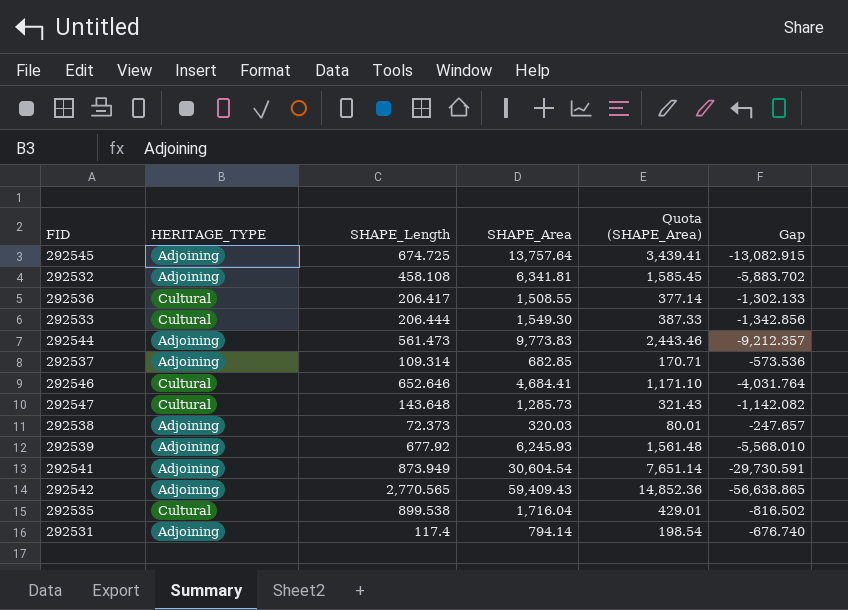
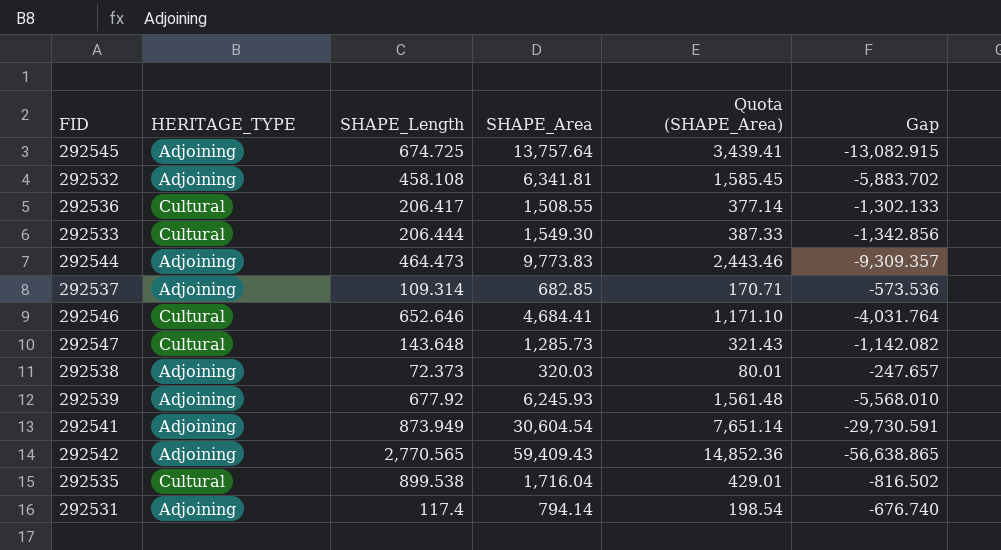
292544 | SHAPE_Length: 561.473 -> 464.473
292544 | Gap: -9,212.357 -> -9,309.357

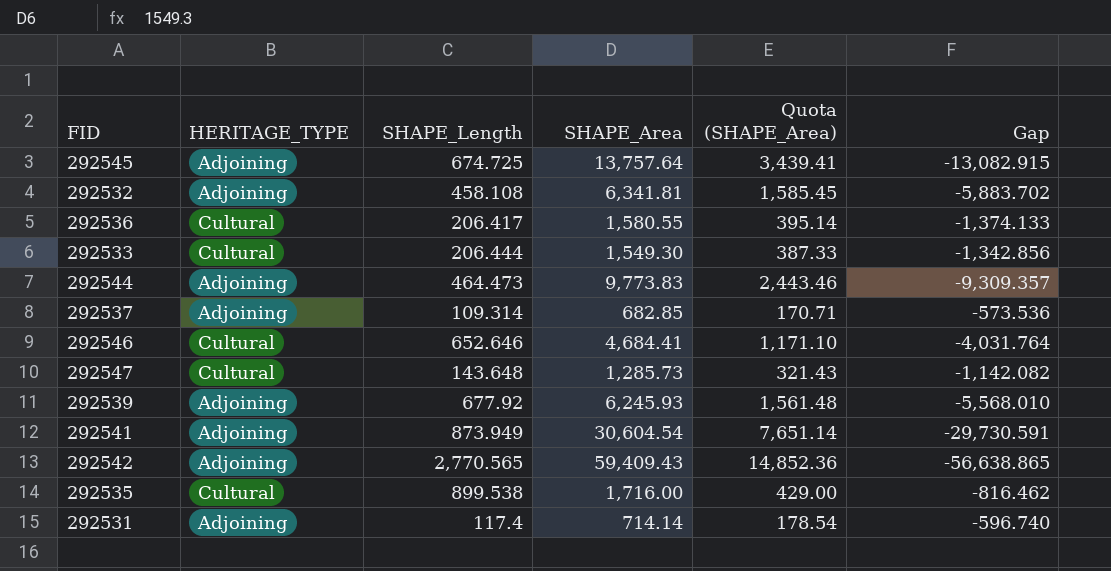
row 292538: Adjoining | 72.373 | 320.03 | 80.01 | -247.657 -> none
292536 | SHAPE_Area: 1,508.55 -> 1,580.55
292536 | Quota (SHAPE_Area): 377.14 -> 395.14
292536 | Gap: -1,302.133 -> -1,374.133
292535 | SHAPE_Area: 1,716.04 -> 1,716.00
292535 | Quota (SHAPE_Area): 429.01 -> 429.00
292535 | Gap: -816.502 -> -816.462
292531 | SHAPE_Area: 794.14 -> 714.14
292531 | Quota (SHAPE_Area): 198.54 -> 178.54
292531 | Gap: -676.740 -> -596.740

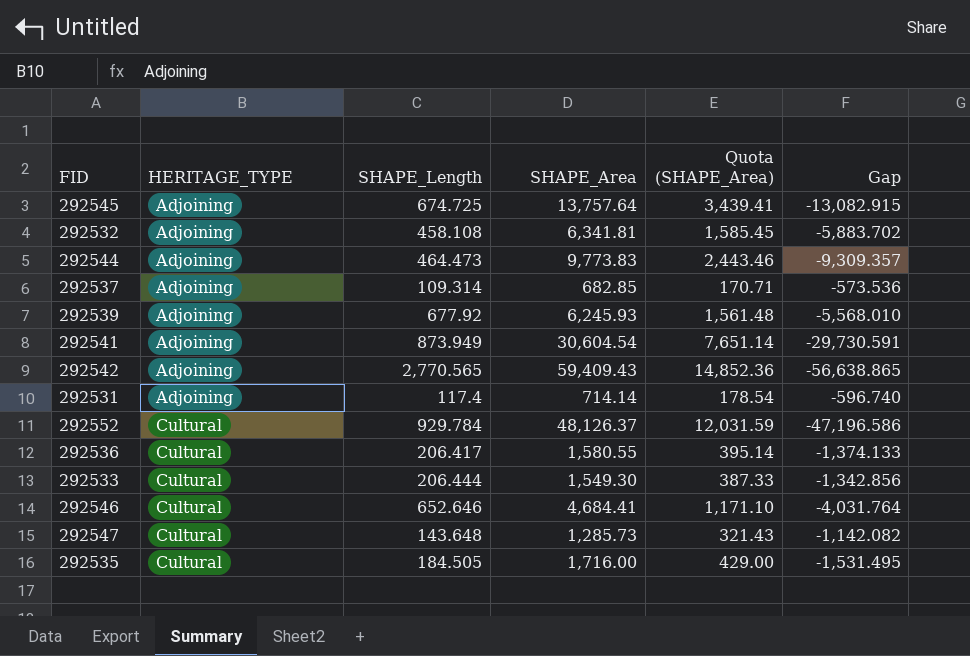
row order: none -> HERITAGE_TYPE ascending
row 292552: none -> Cultural | 929.784 | 48,126.37 | 12,031.59 | -47,196.586
292535 | SHAPE_Length: 899.538 -> 184.505
292535 | Gap: -816.462 -> -1,531.495

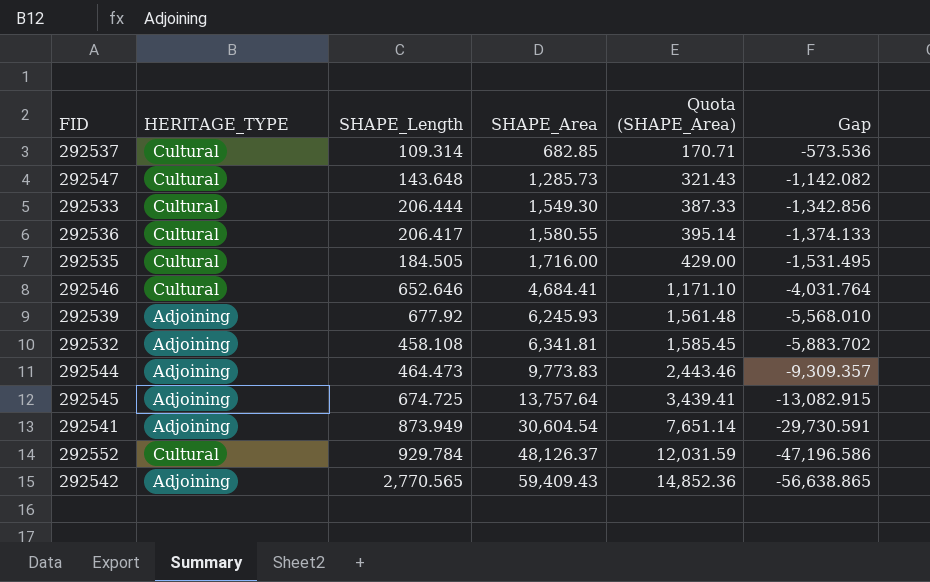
row order: HERITAGE_TYPE ascending -> SHAPE_Area ascending
row 292531: Adjoining | 117.4 | 714.14 | 178.54 | -596.740 -> none
292537 | HERITAGE_TYPE: Adjoining -> Cultural

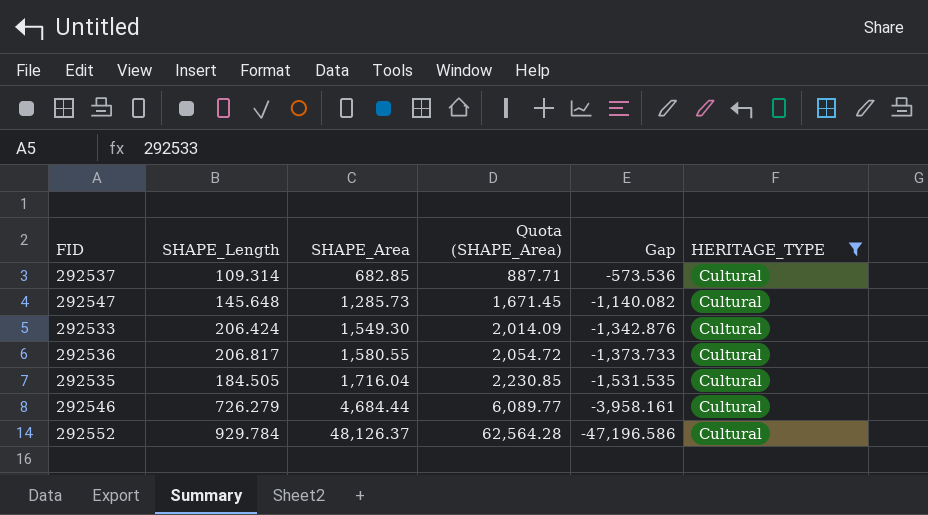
filter: none -> HERITAGE_TYPE = Cultural
column Quota (SHAPE_Area) | formula: [SHAPE_Area] * 0.25 -> [SHAPE_Area] * 1.3
column HERITAGE_TYPE | position: 2 -> 6
292547 | SHAPE_Length: 143.648 -> 145.648
292547 | Gap: -1,142.082 -> -1,140.082
292533 | SHAPE_Length: 206.444 -> 206.424
292533 | Gap: -1,342.856 -> -1,342.876
292536 | SHAPE_Length: 206.417 -> 206.817
292536 | Gap: -1,374.133 -> -1,373.733
292535 | SHAPE_Area: 1,716.00 -> 1,716.04
292535 | Gap: -1,531.495 -> -1,531.535
292546 | SHAPE_Length: 652.646 -> 726.279
292546 | SHAPE_Area: 4,684.41 -> 4,684.44
292546 | Gap: -4,031.764 -> -3,958.161

